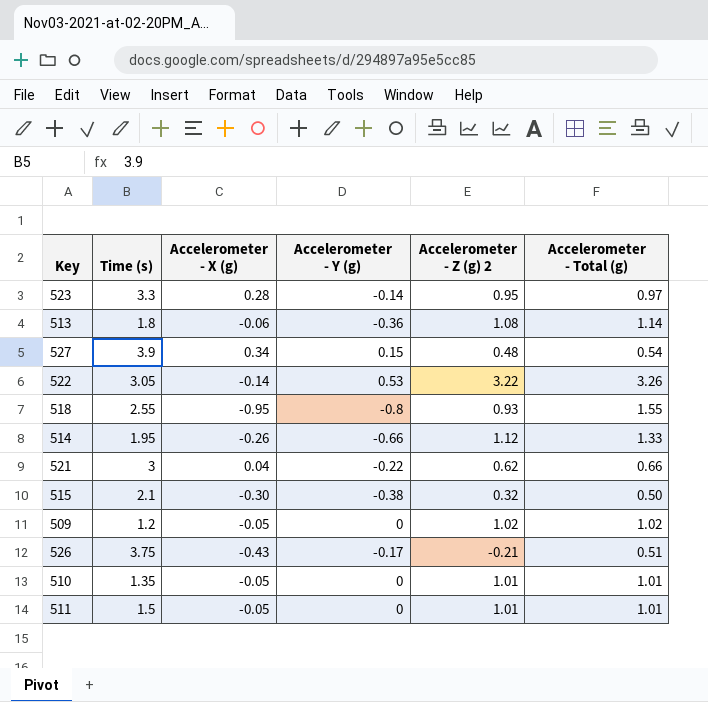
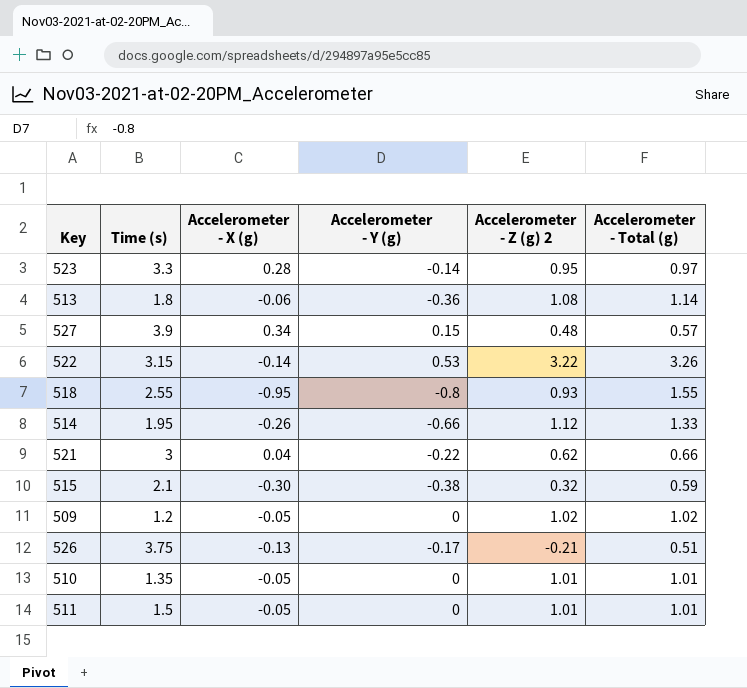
527 | Accelerometer - Total (g): 0.54 -> 0.57
522 | Time (s): 3.05 -> 3.15
515 | Accelerometer - Total (g): 0.50 -> 0.59
526 | Accelerometer - X (g): -0.43 -> -0.13

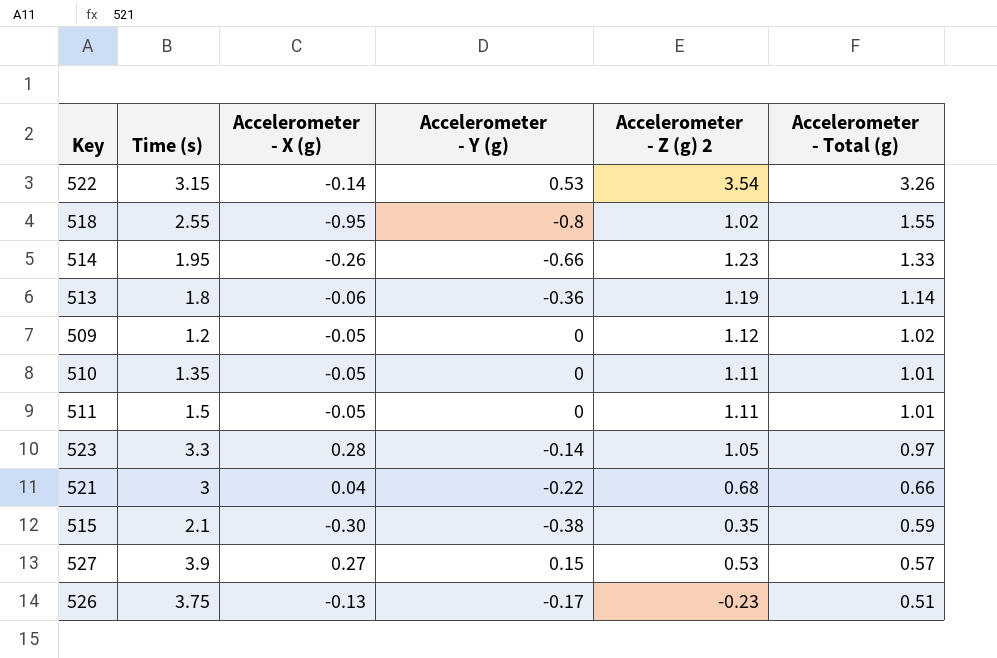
row order: none -> Accelerometer - Total (g) descending
522 | Accelerometer - Z (g) 2: 3.22 -> 3.54
518 | Accelerometer - Z (g) 2: 0.93 -> 1.02
514 | Accelerometer - Z (g) 2: 1.12 -> 1.23
513 | Accelerometer - Z (g) 2: 1.08 -> 1.19
509 | Accelerometer - Z (g) 2: 1.02 -> 1.12
510 | Accelerometer - Z (g) 2: 1.01 -> 1.11
511 | Accelerometer - Z (g) 2: 1.01 -> 1.11
523 | Accelerometer - Z (g) 2: 0.95 -> 1.05
521 | Accelerometer - Z (g) 2: 0.62 -> 0.68
515 | Accelerometer - Z (g) 2: 0.32 -> 0.35
527 | Accelerometer - X (g): 0.34 -> 0.27
527 | Accelerometer - Z (g) 2: 0.48 -> 0.53
526 | Accelerometer - Z (g) 2: -0.21 -> -0.23

